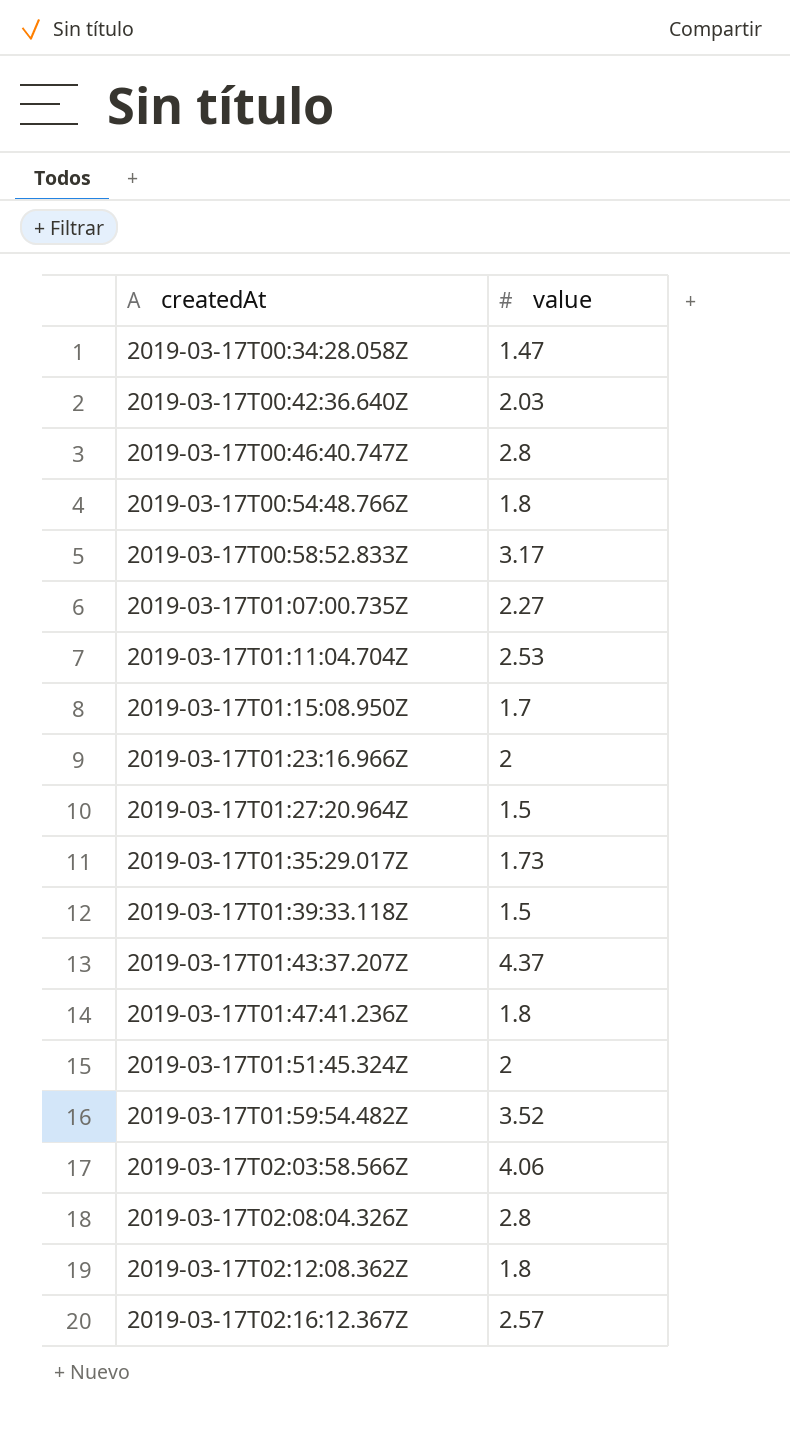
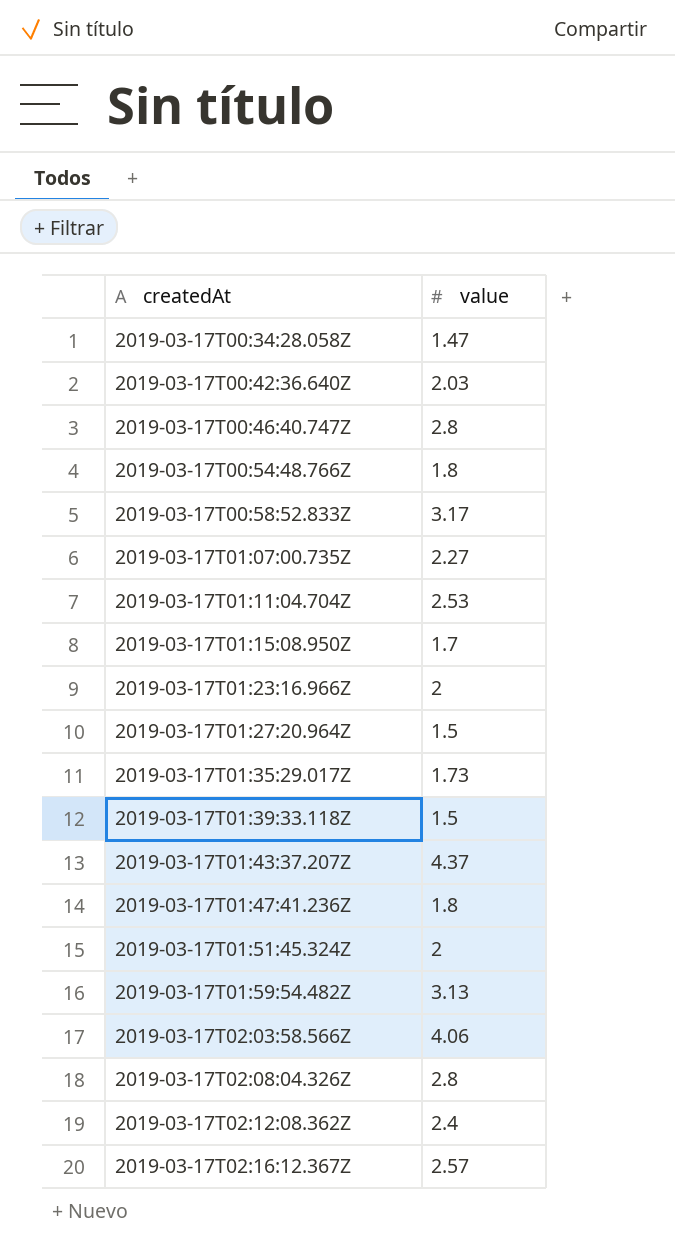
2019-03-17T01:59:54.482Z | value: 3.52 -> 3.13
2019-03-17T02:12:08.362Z | value: 1.8 -> 2.4

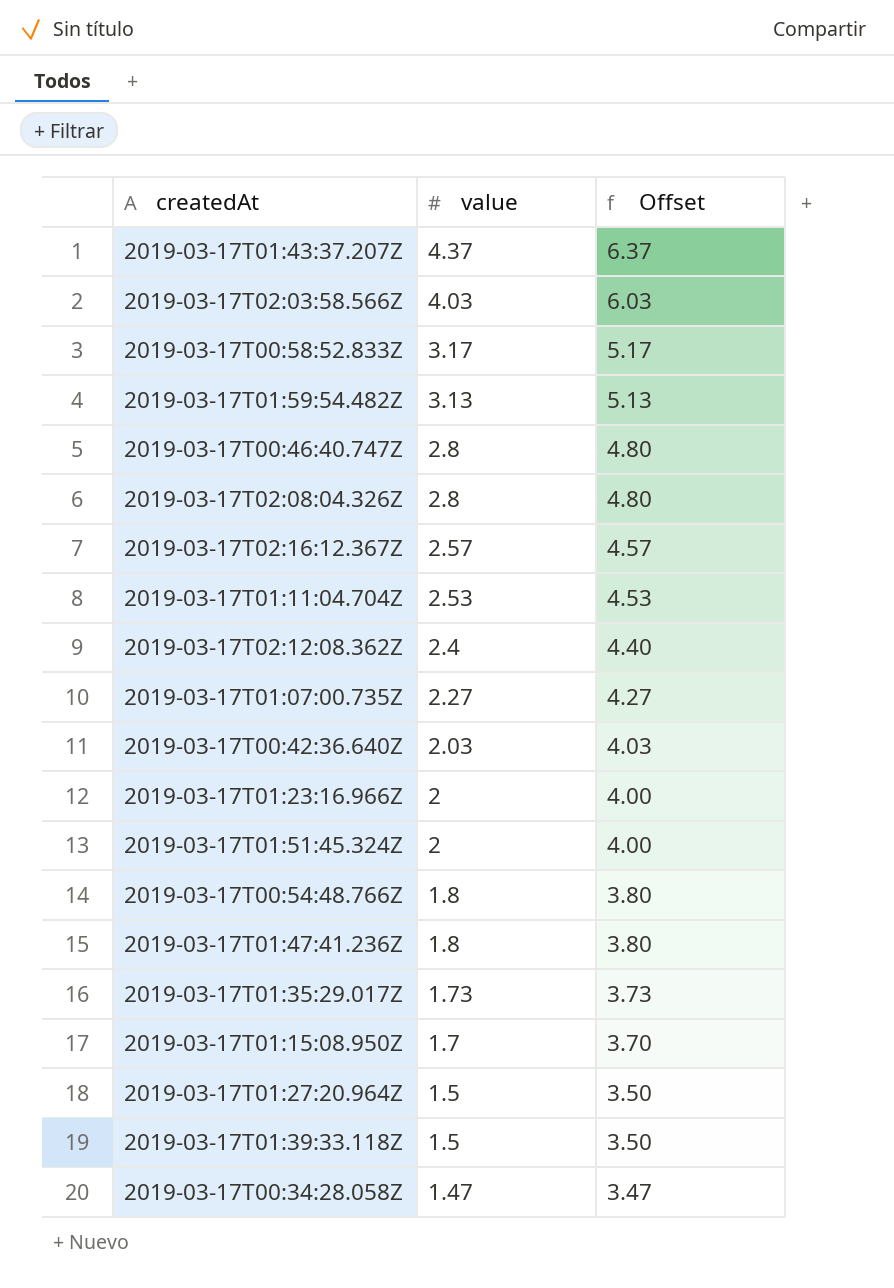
row order: createdAt ascending -> value descending
column Offset | formula: none -> [value] + 2
2019-03-17T02:03:58.566Z | value: 4.06 -> 4.03

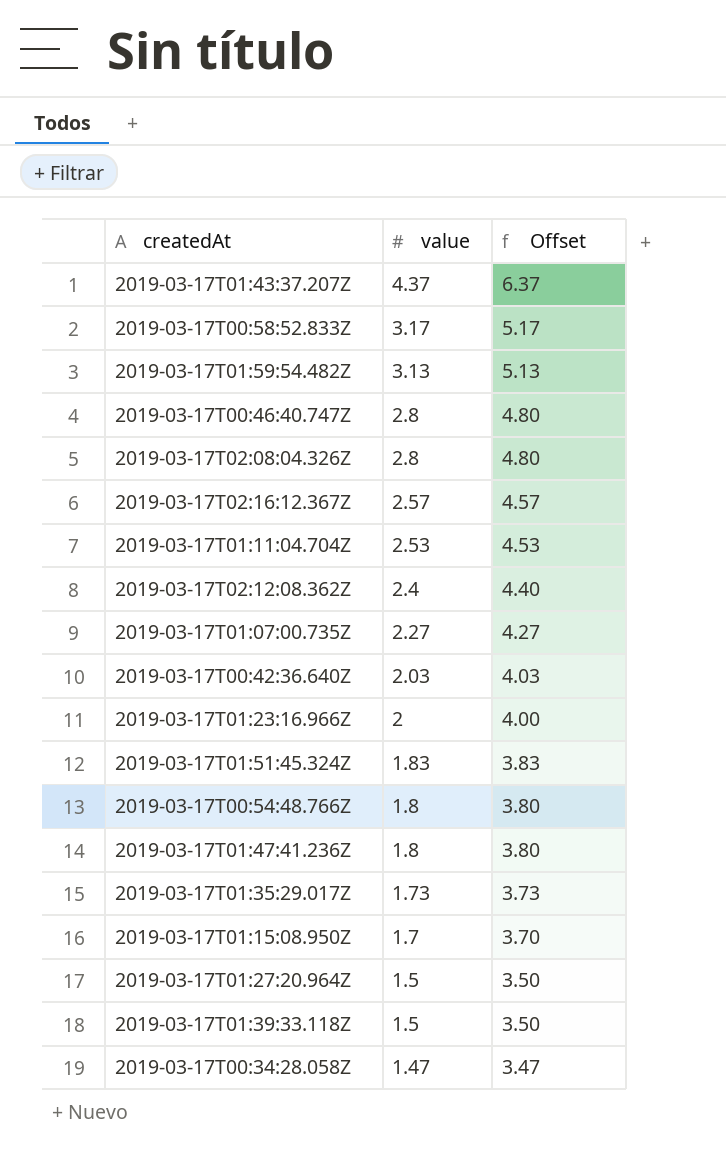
row 2019-03-17T02:03:58.566Z: 4.03 | 6.03 -> none
2019-03-17T01:51:45.324Z | value: 2 -> 1.83
2019-03-17T01:51:45.324Z | Offset: 4.00 -> 3.83

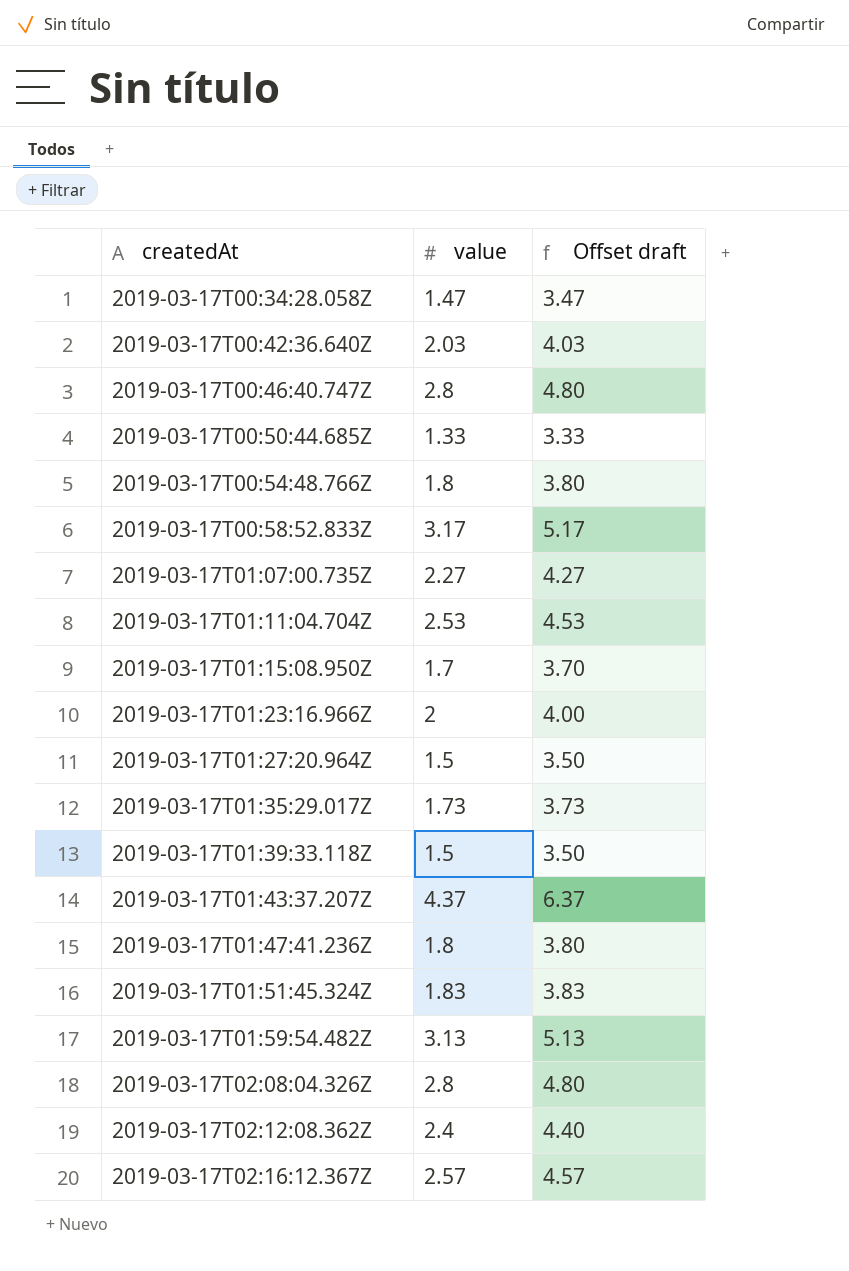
row order: value descending -> createdAt ascending
column name: Offset -> Offset draft
row 2019-03-17T00:50:44.685Z: none -> 1.33 | 3.33

